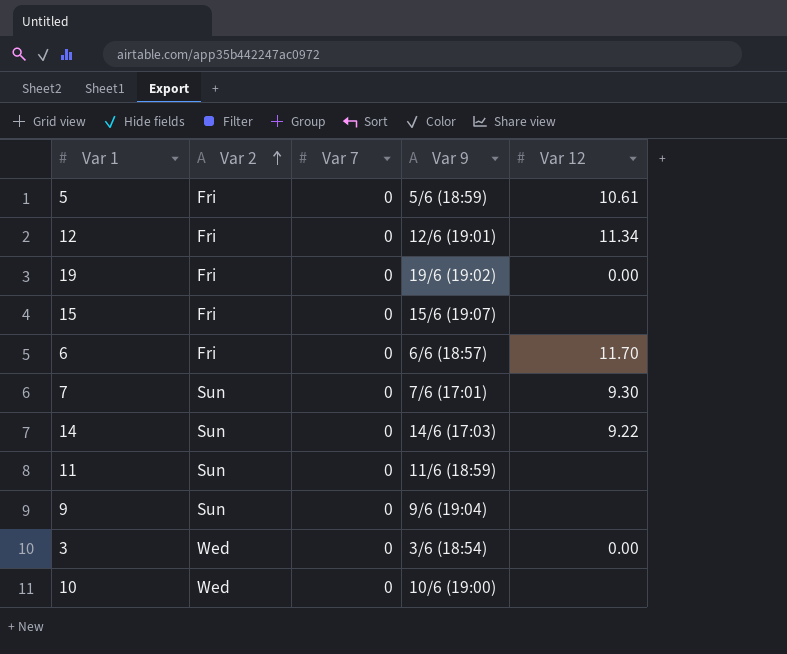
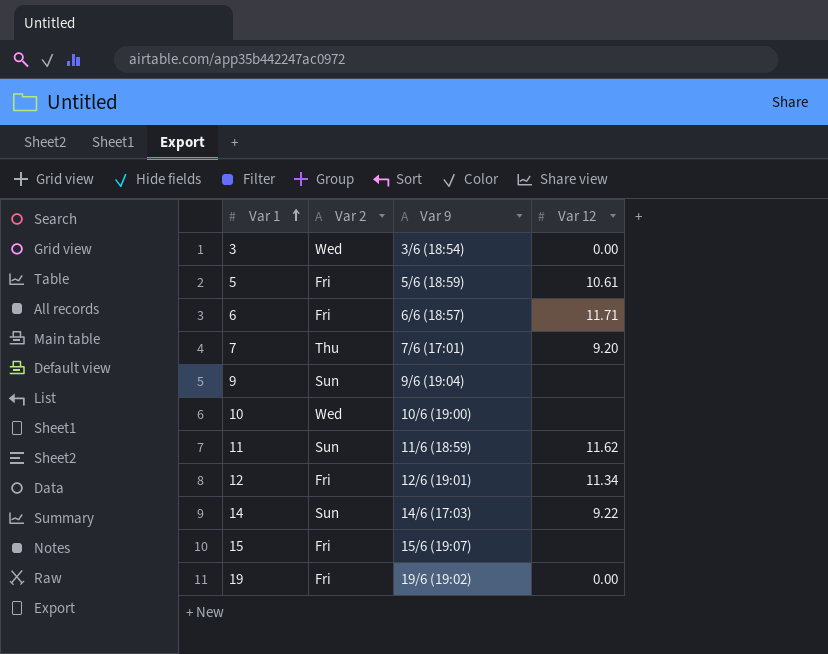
row order: Var 2 ascending -> Var 1 ascending
column Var 7 | position: 3 -> none
6 | Var 12: 11.70 -> 11.71
7 | Var 2: Sun -> Thu
7 | Var 12: 9.30 -> 9.20
11 | Var 12: none -> 11.62

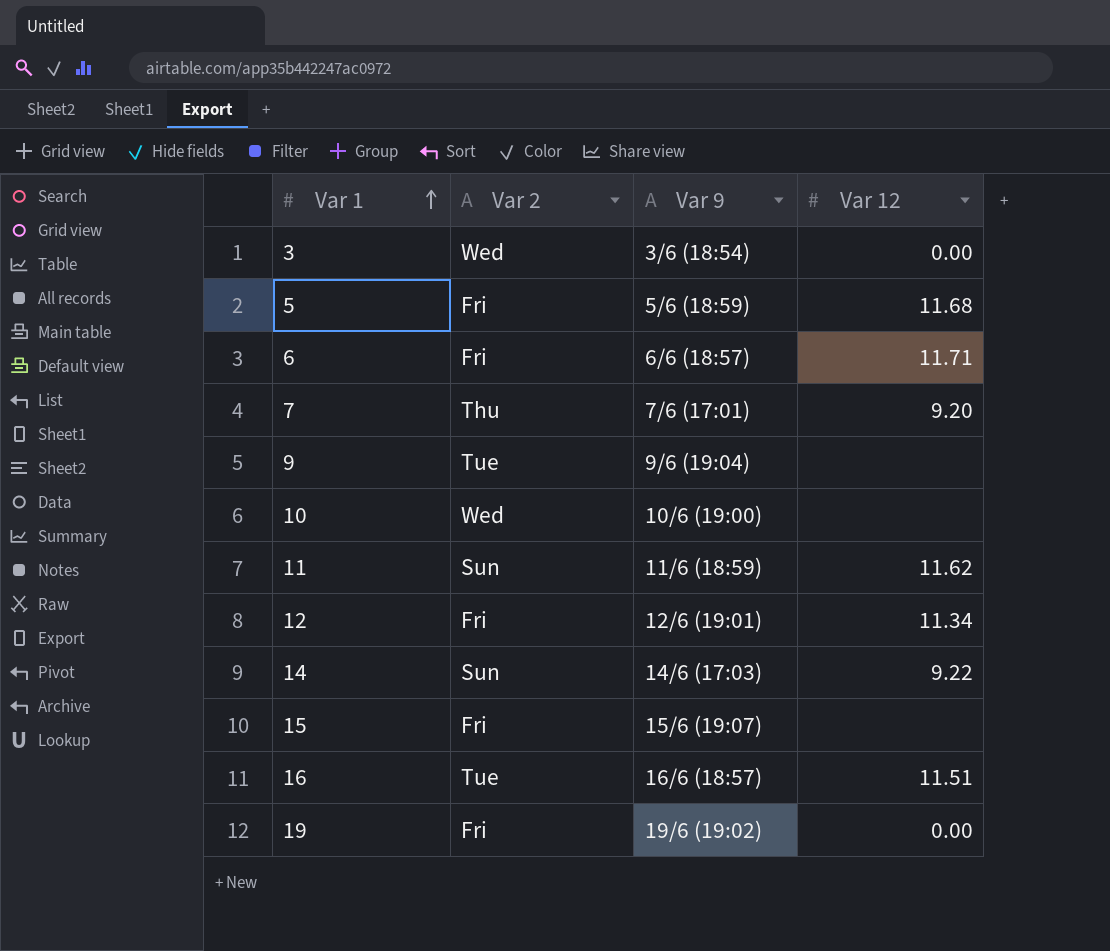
5 | Var 12: 10.61 -> 11.68
9 | Var 2: Sun -> Tue
row 16: none -> Tue | 16/6 (18:57) | 11.51

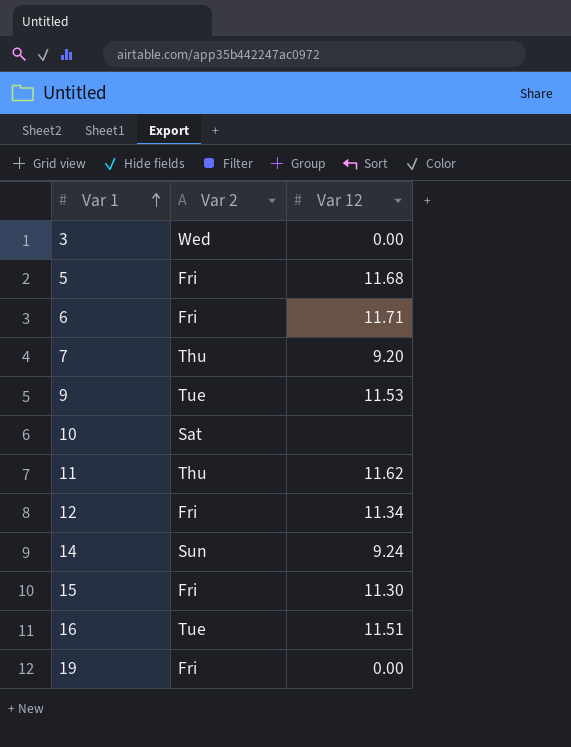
column Var 9 | position: 3 -> none
9 | Var 12: none -> 11.53
10 | Var 2: Wed -> Sat
11 | Var 2: Sun -> Thu
14 | Var 12: 9.22 -> 9.24
15 | Var 12: none -> 11.30

